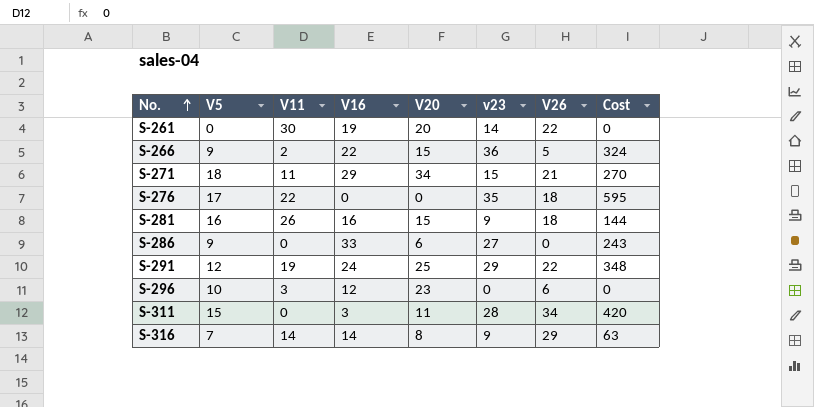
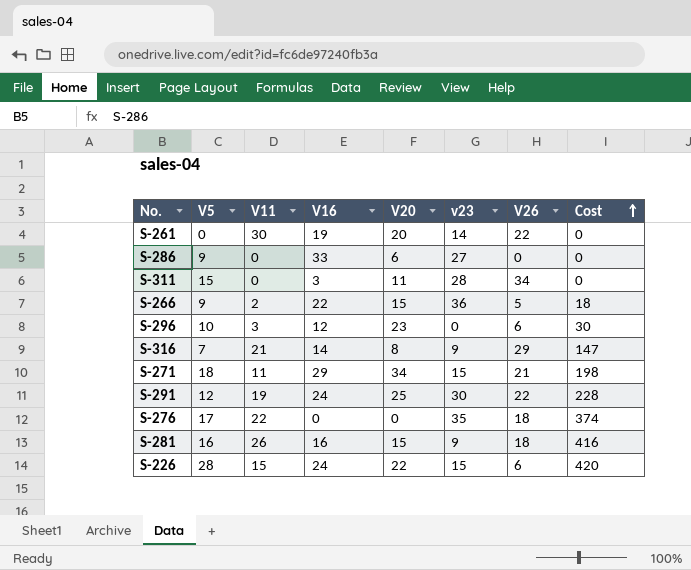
row order: No. ascending -> Cost ascending
column Cost | formula: [V5] * [v23] -> [V5] * [V11]
S-316 | V11: 14 -> 21
S-291 | v23: 29 -> 30
row S-226: none -> 28 | 15 | 24 | 22 | 15 | 6 | 420

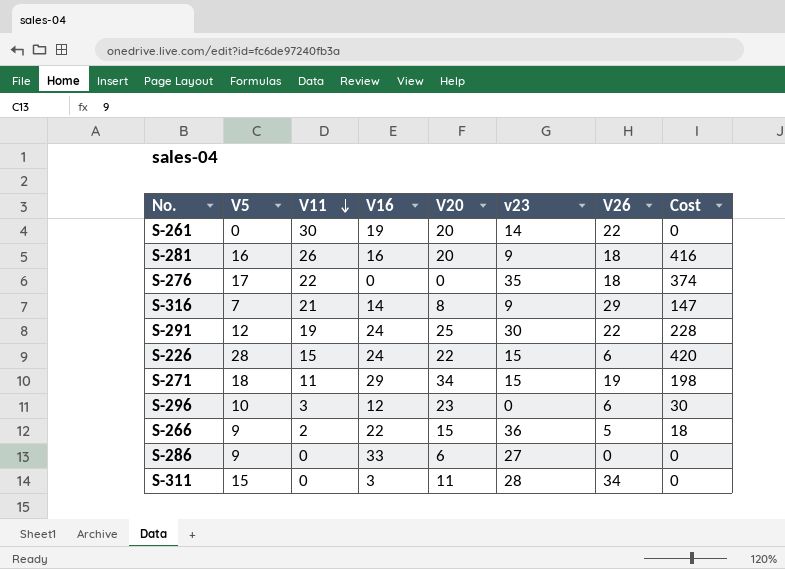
row order: Cost ascending -> V11 descending
S-281 | V20: 15 -> 20
S-271 | V26: 21 -> 19

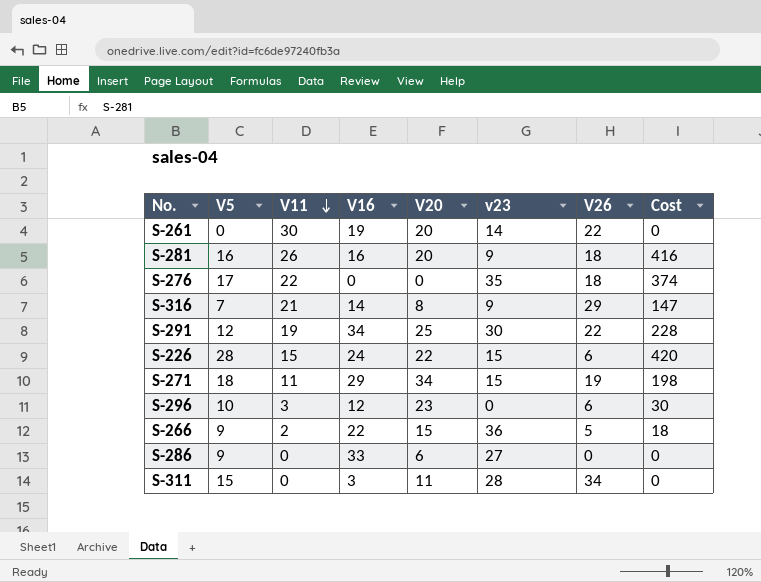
S-291 | V16: 24 -> 34

